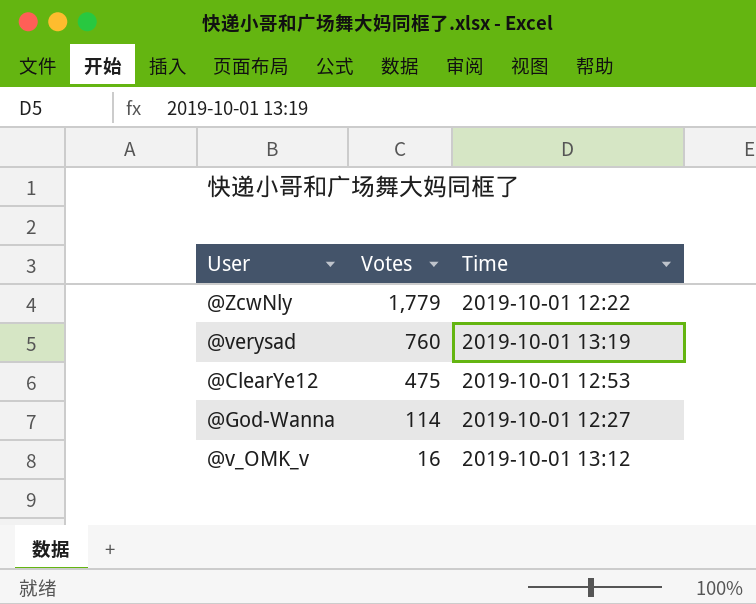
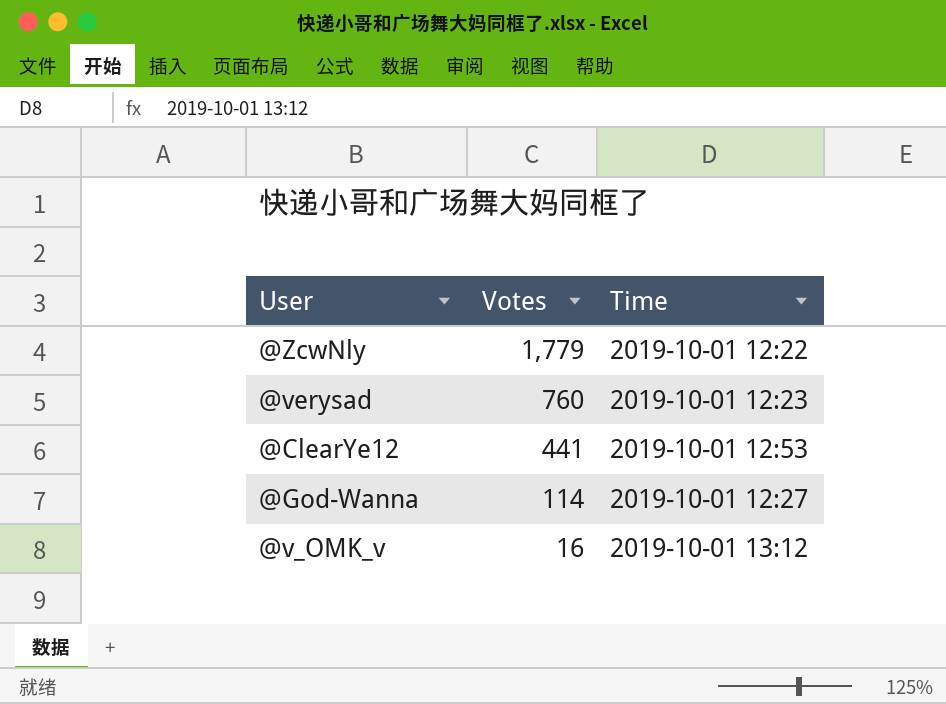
@verysad | Time: 2019-10-01 13:19 -> 2019-10-01 12:23
@ClearYe12 | Votes: 475 -> 441

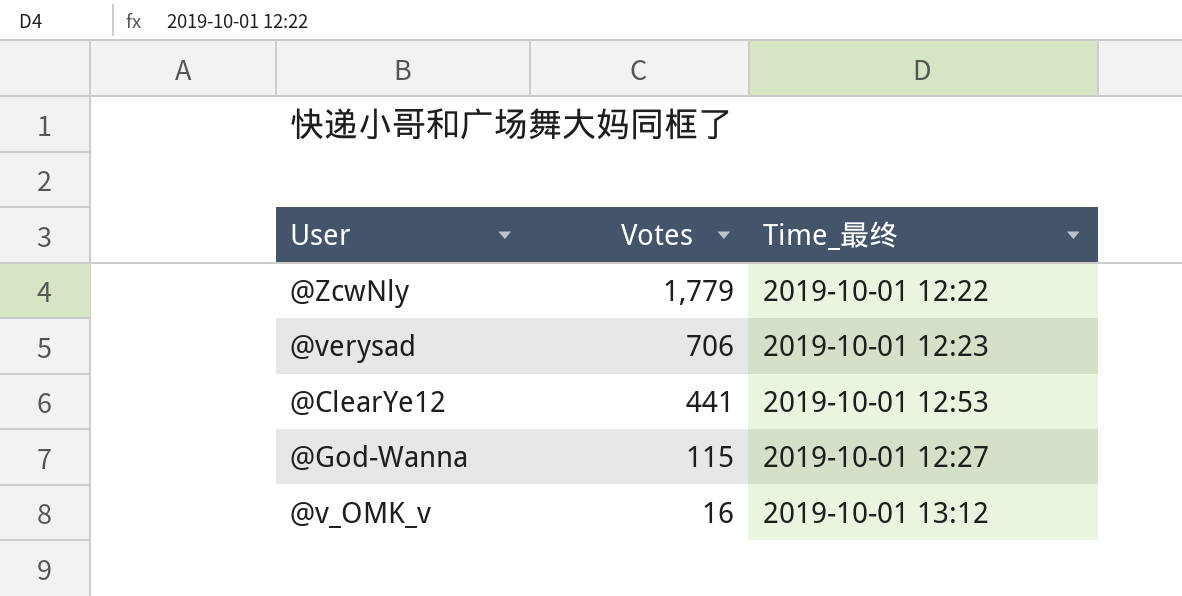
column name: Time -> Time_最终
@verysad | Votes: 760 -> 706
@God-Wanna | Votes: 114 -> 115

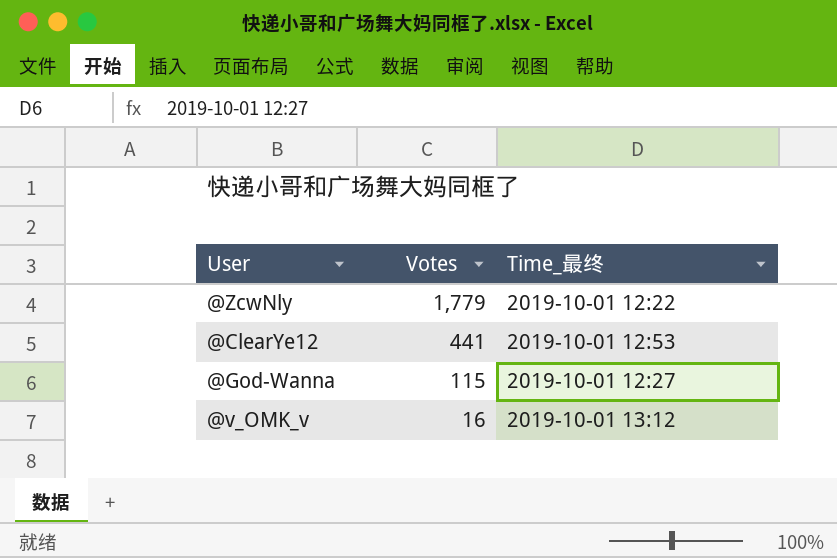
row @verysad: 706 | 2019-10-01 12:23 -> none

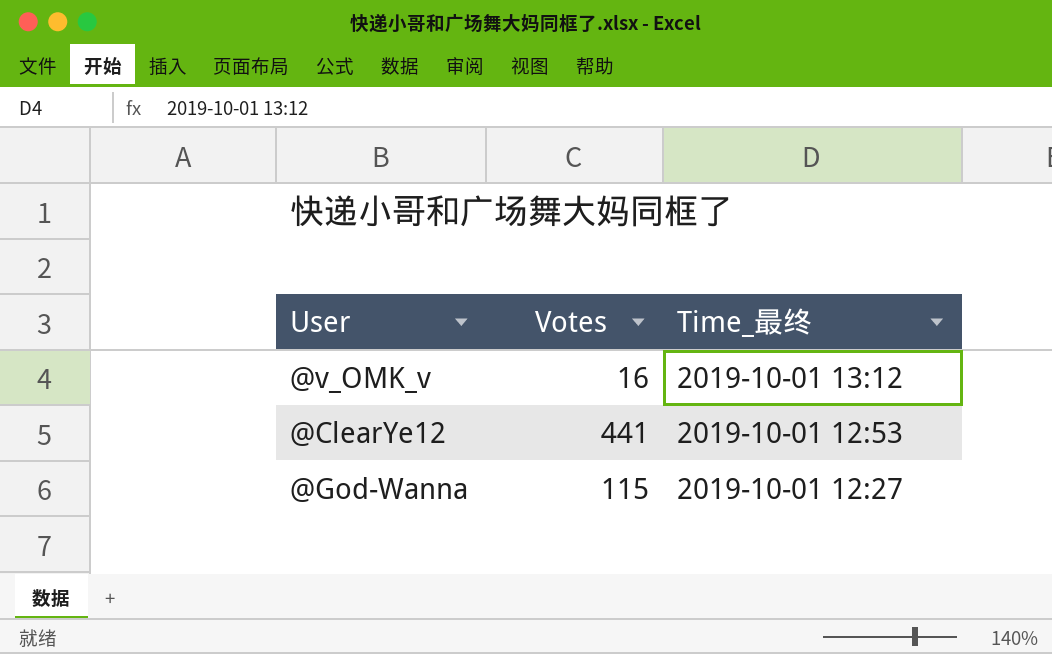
row order: Votes descending -> Time_最终 descending
row @ZcwNly: 1,779 | 2019-10-01 12:22 -> none

